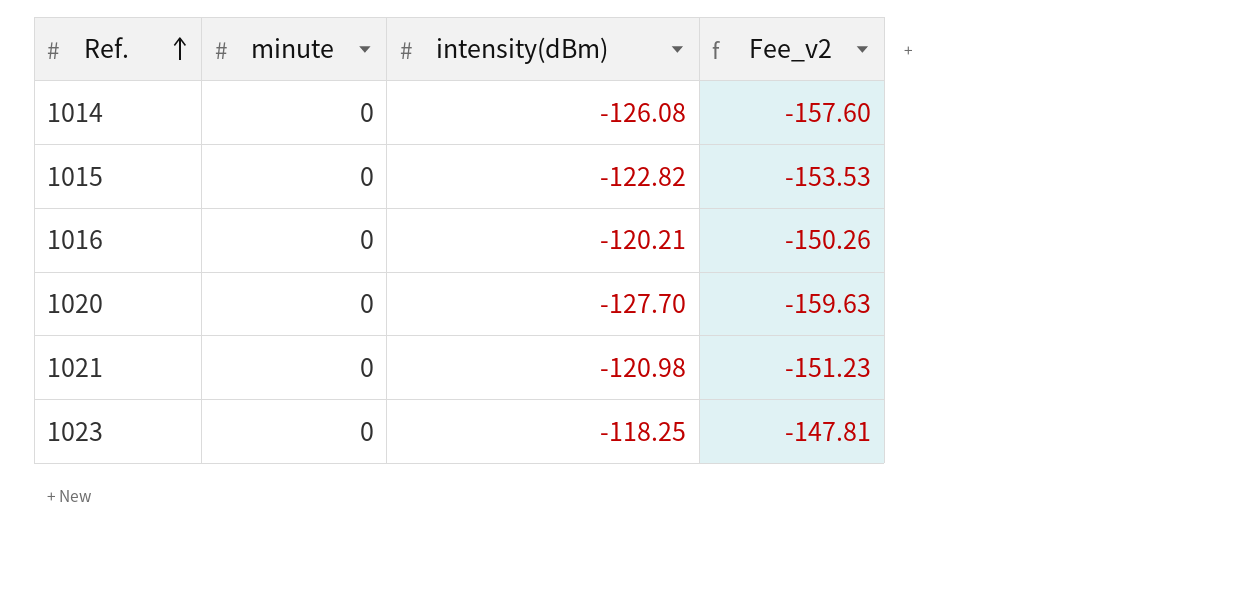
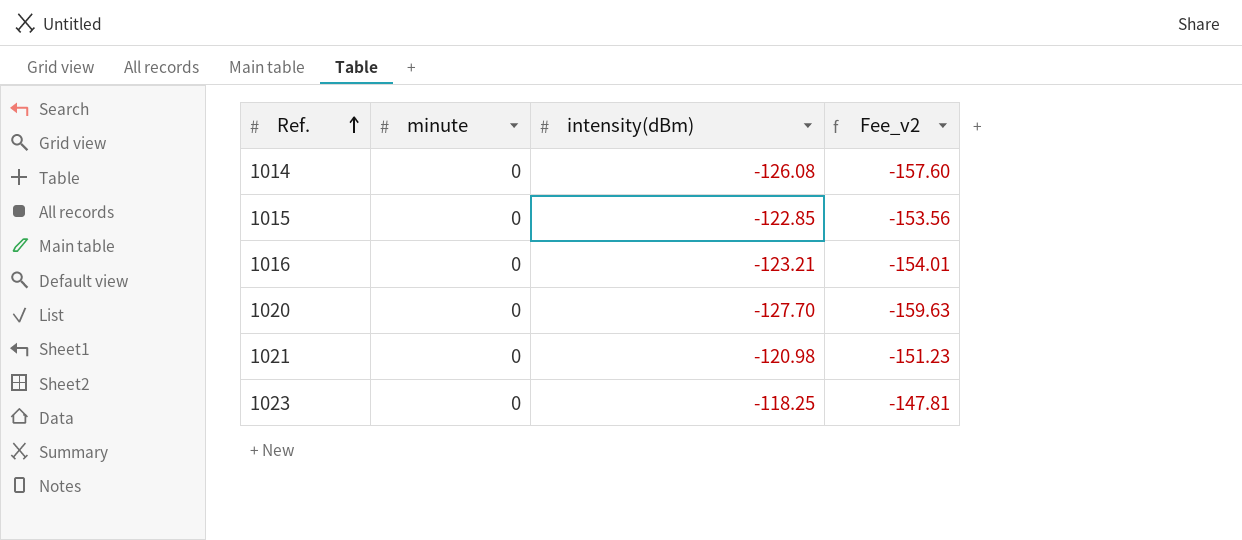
1015 | intensity(dBm): -122.82 -> -122.85
1015 | Fee_v2: -153.53 -> -153.56
1016 | intensity(dBm): -120.21 -> -123.21
1016 | Fee_v2: -150.26 -> -154.01

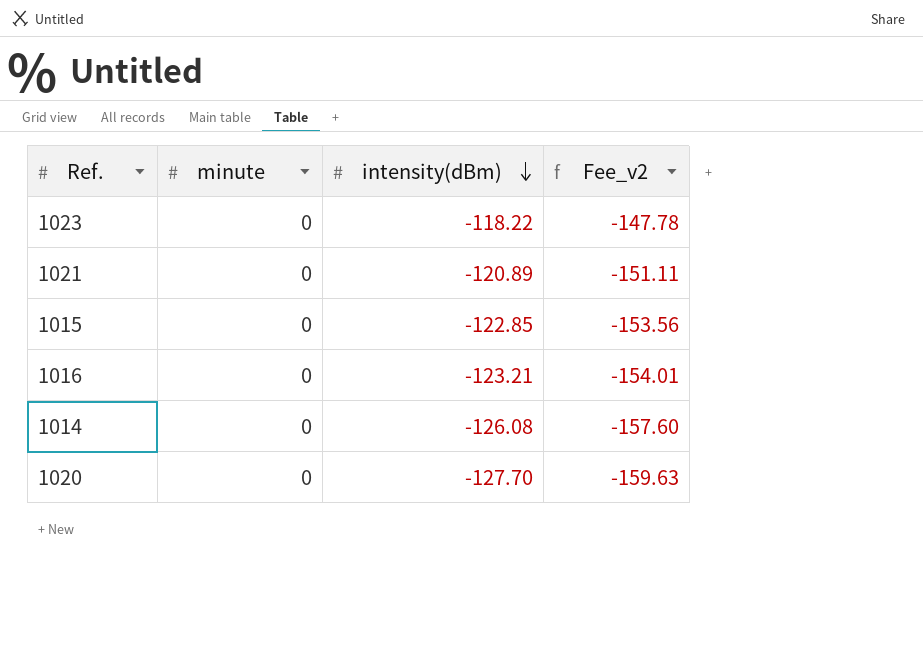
row order: Ref. ascending -> intensity(dBm) descending
1023 | intensity(dBm): -118.25 -> -118.22
1023 | Fee_v2: -147.81 -> -147.78
1021 | intensity(dBm): -120.98 -> -120.89
1021 | Fee_v2: -151.23 -> -151.11

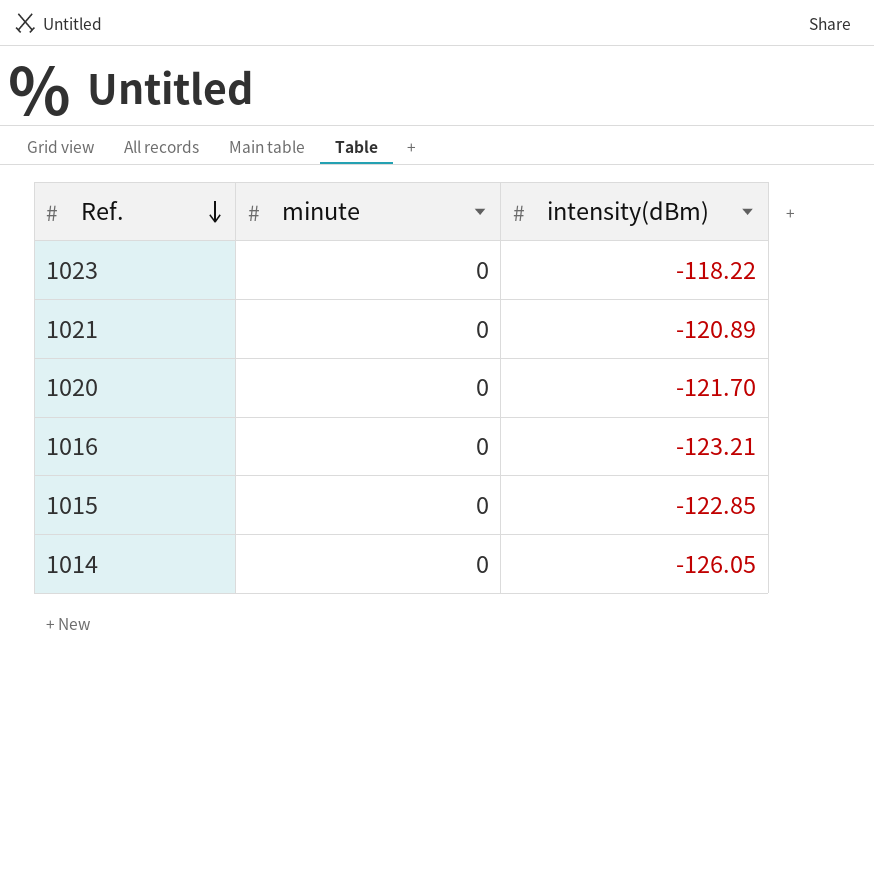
row order: intensity(dBm) descending -> Ref. descending
column Fee_v2 | formula: [intensity(dBm)] * 1.25 -> none
1020 | intensity(dBm): -127.70 -> -121.70
1014 | intensity(dBm): -126.08 -> -126.05

